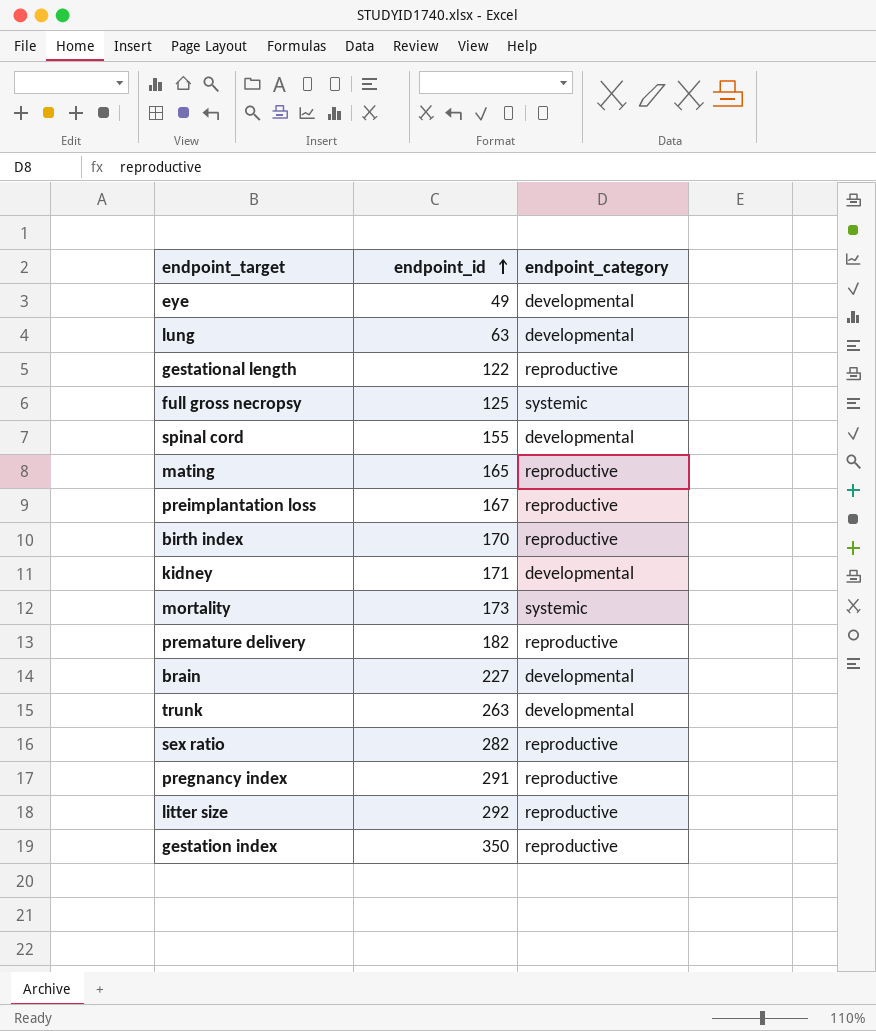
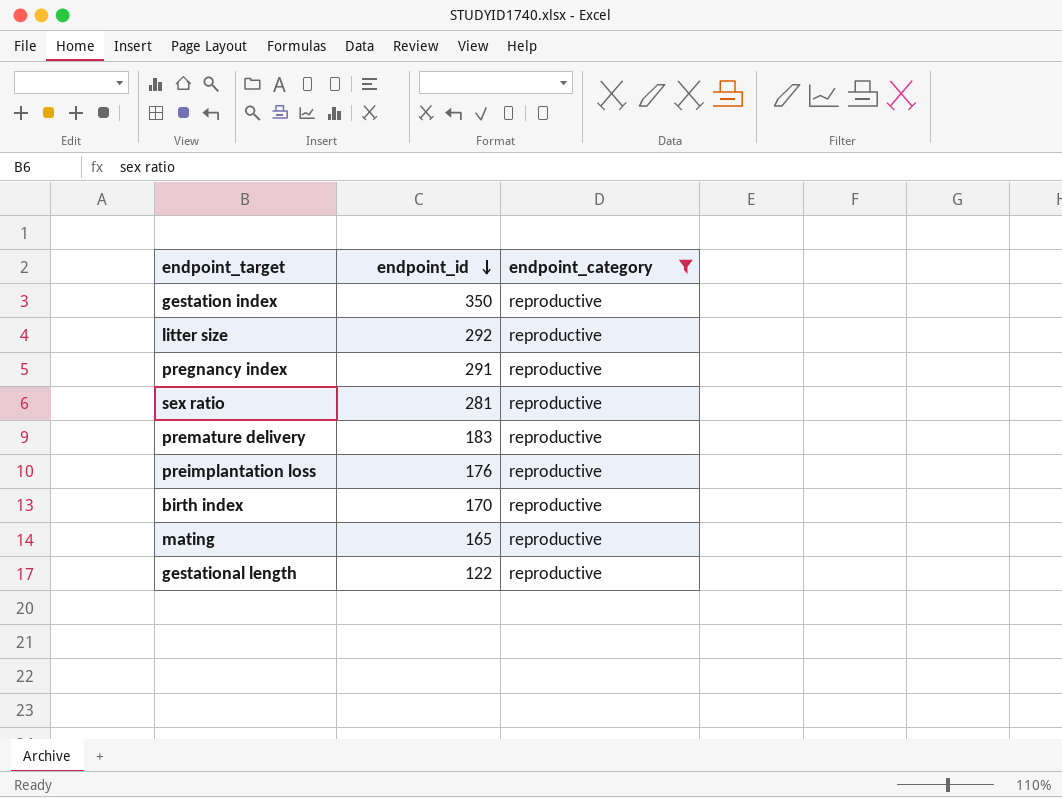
filter: none -> endpoint_category = reproductive
row order: endpoint_id ascending -> endpoint_id descending
sex ratio | endpoint_id: 282 -> 281
premature delivery | endpoint_id: 182 -> 183
preimplantation loss | endpoint_id: 167 -> 176

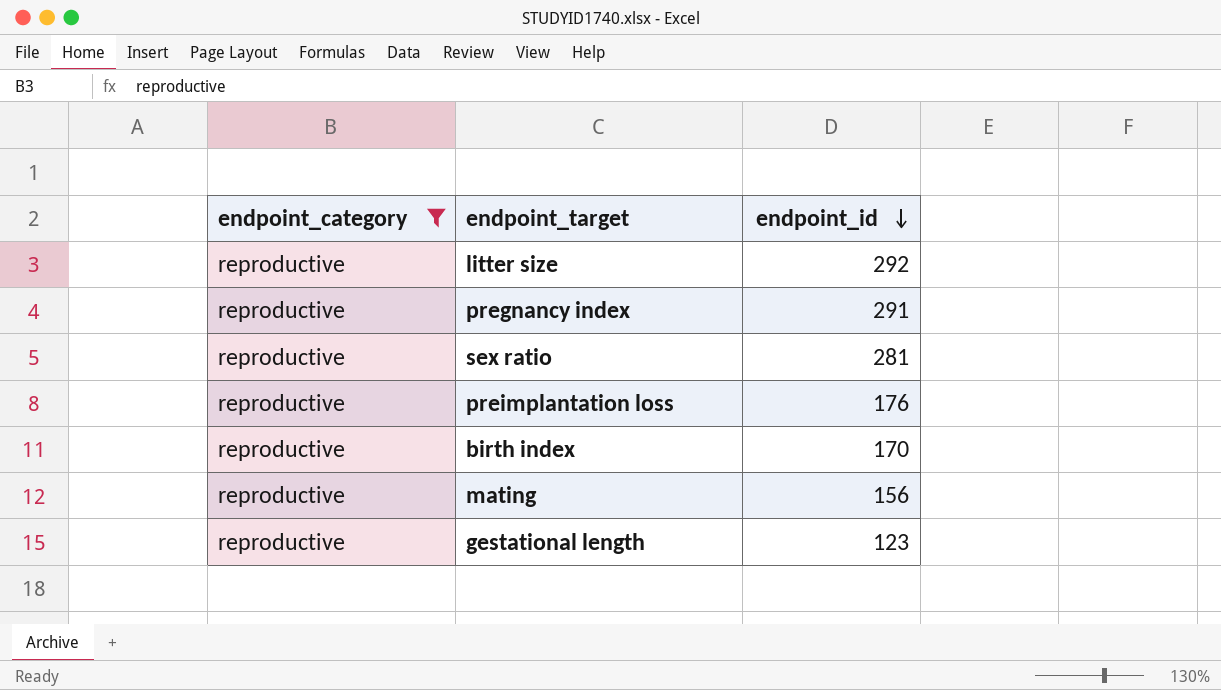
column endpoint_category | position: 3 -> 1
row gestation index: 350 | reproductive -> none
row premature delivery: 183 | reproductive -> none
mating | endpoint_id: 165 -> 156
gestational length | endpoint_id: 122 -> 123

